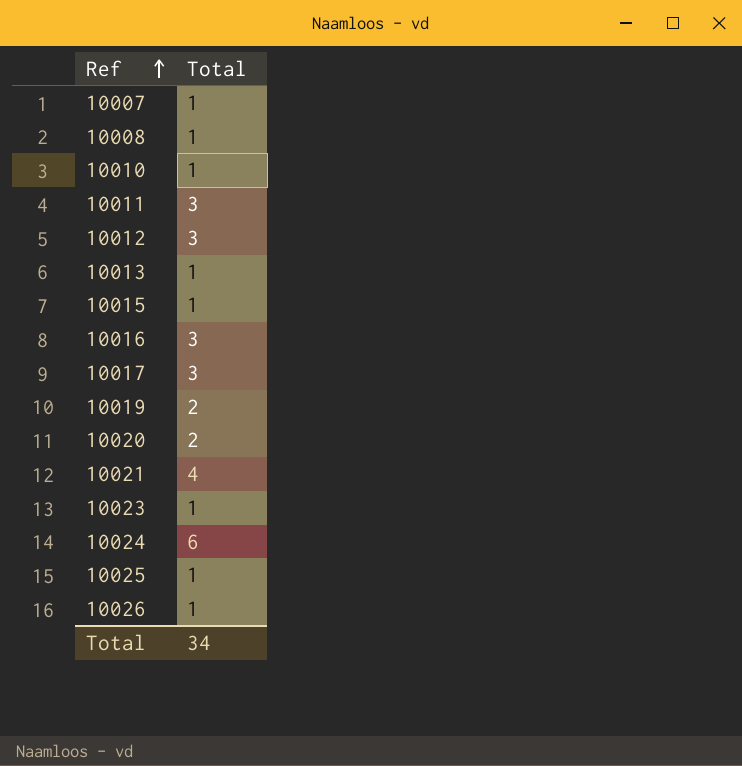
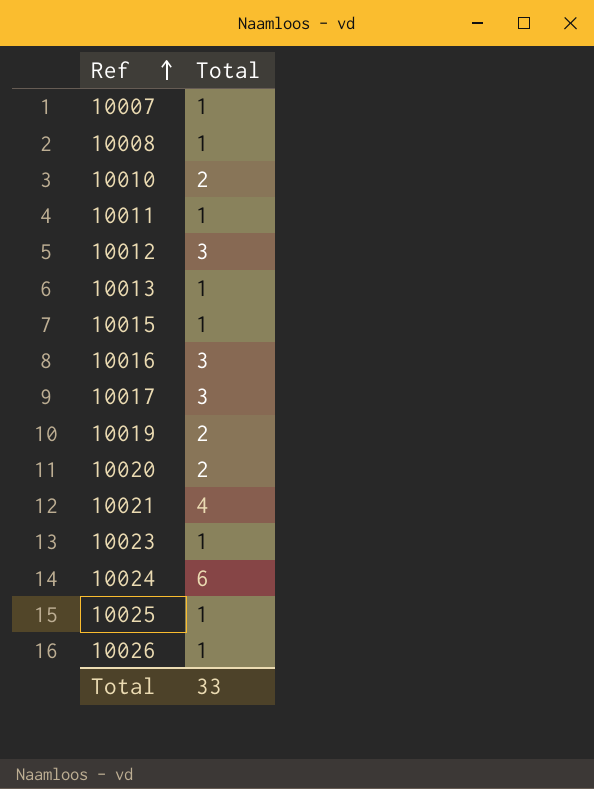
10010 | Total: 1 -> 2
10011 | Total: 3 -> 1
Total | Total: 34 -> 33

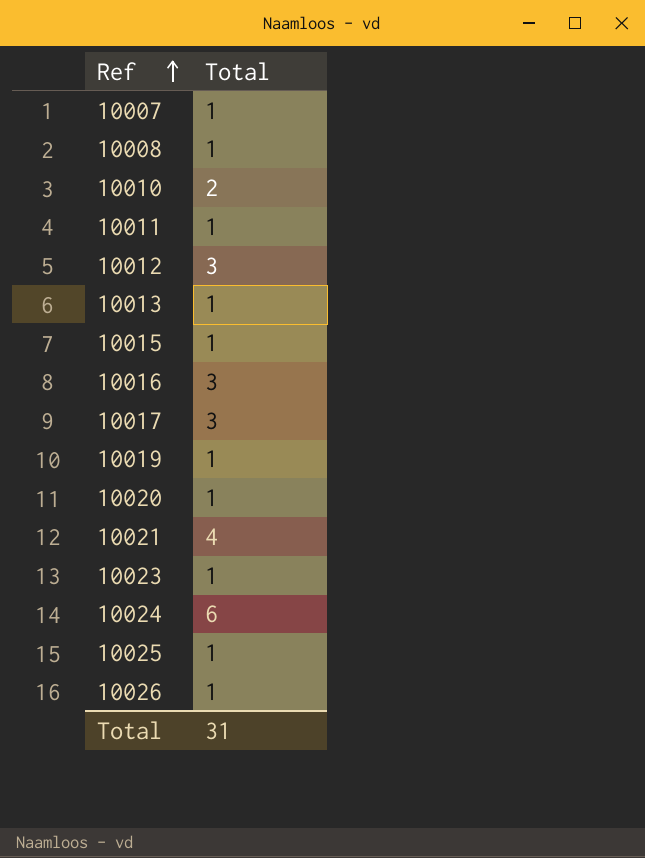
10019 | Total: 2 -> 1
10020 | Total: 2 -> 1
Total | Total: 33 -> 31

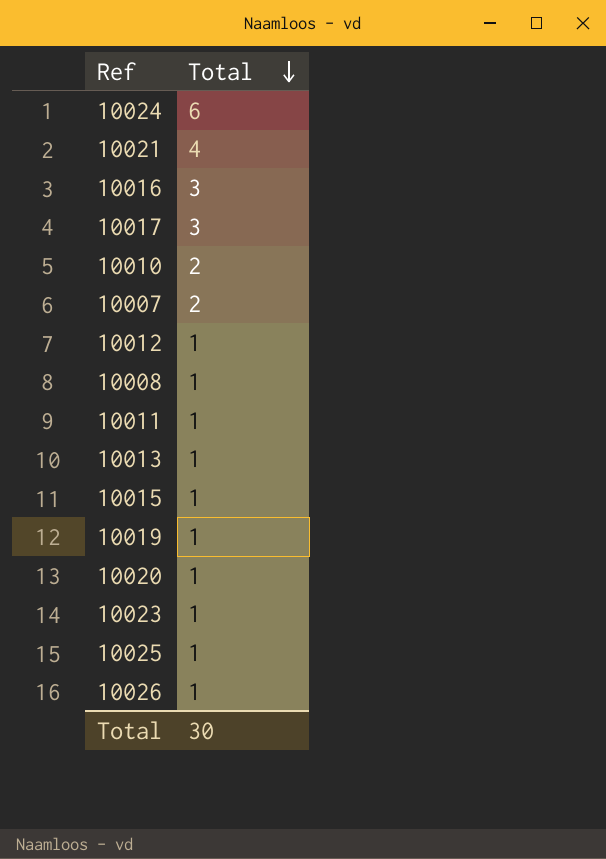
row order: Ref ascending -> Total descending
10007 | Total: 1 -> 2
10012 | Total: 3 -> 1
Total | Total: 31 -> 30

